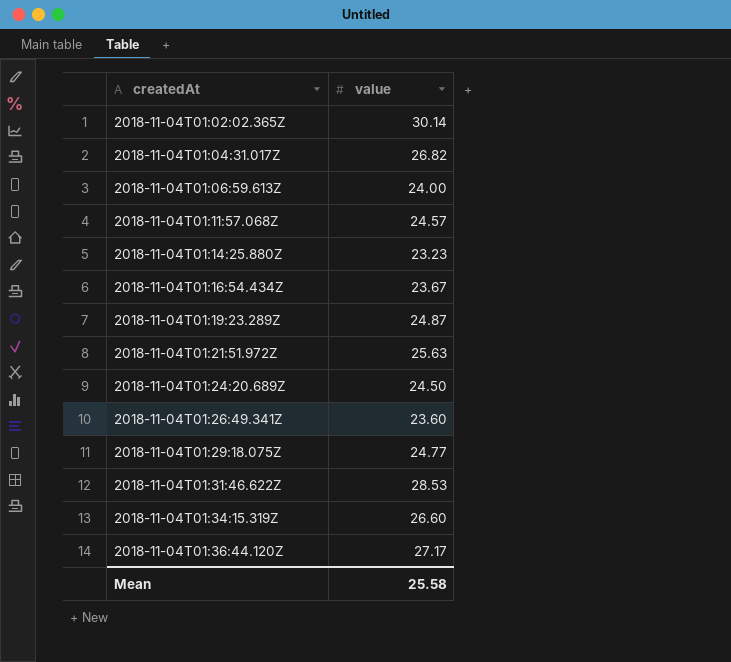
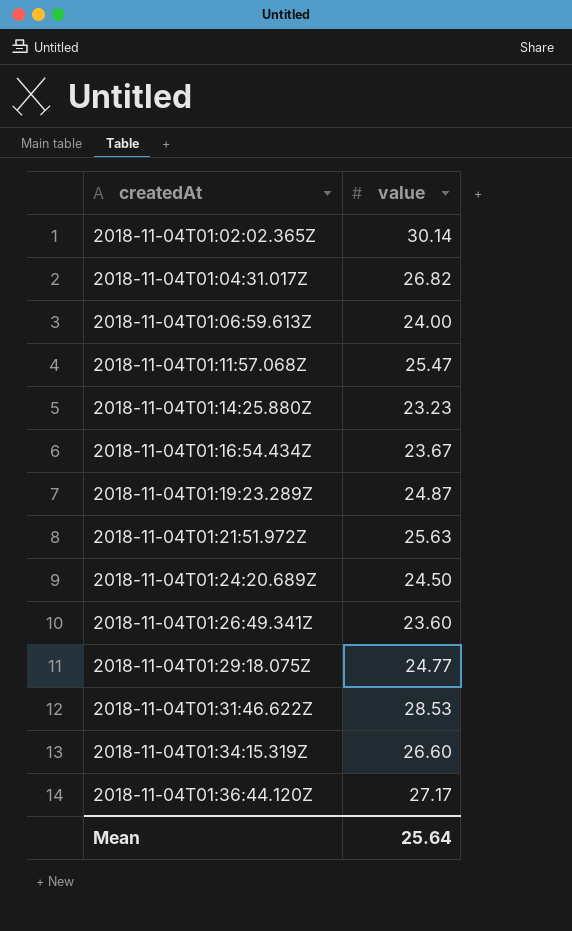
2018-11-04T01:11:57.068Z | value: 24.57 -> 25.47
Mean | value: 25.58 -> 25.64

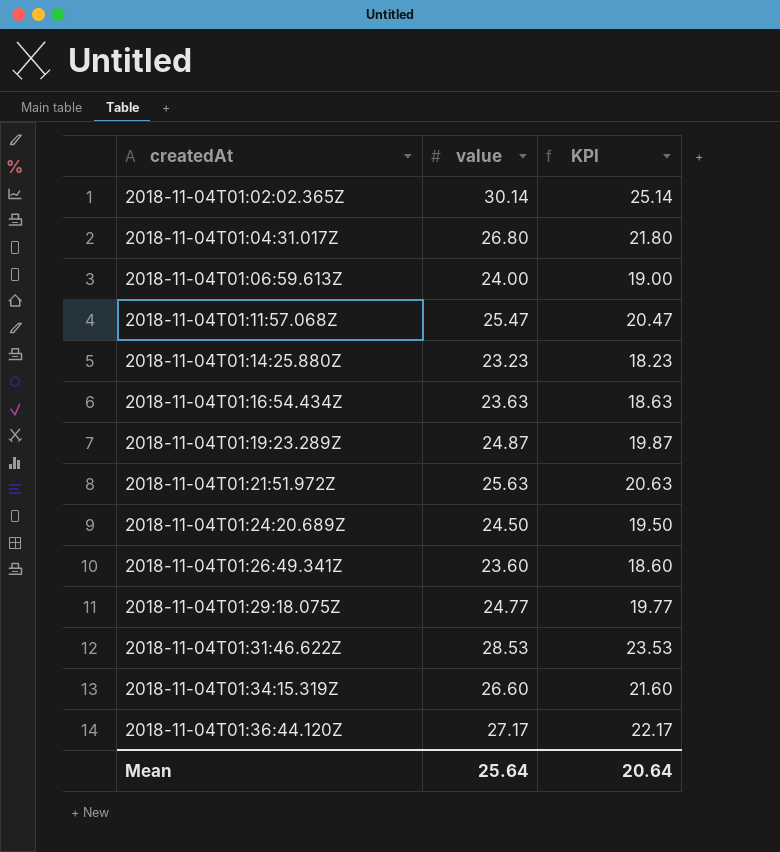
column KPI | formula: none -> [value] - 5
2018-11-04T01:04:31.017Z | value: 26.82 -> 26.80
2018-11-04T01:16:54.434Z | value: 23.67 -> 23.63

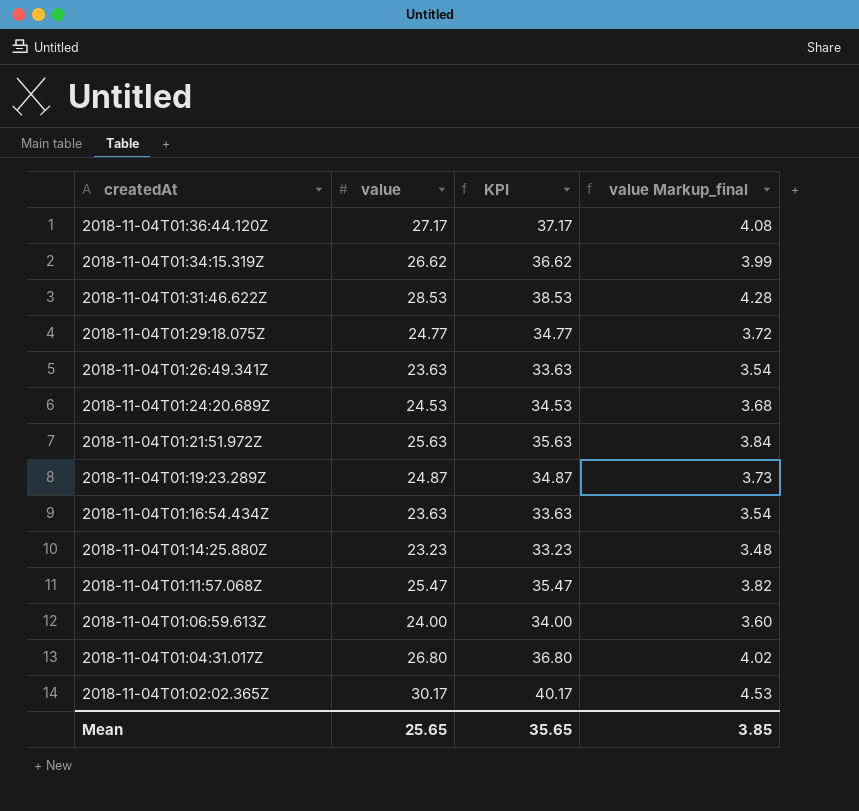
row order: createdAt ascending -> createdAt descending
column KPI | formula: [value] - 5 -> [value] + 10
column value Markup_final | formula: none -> [value] * 0.15
2018-11-04T01:34:15.319Z | value: 26.60 -> 26.62
2018-11-04T01:26:49.341Z | value: 23.60 -> 23.63
2018-11-04T01:24:20.689Z | value: 24.50 -> 24.53
2018-11-04T01:02:02.365Z | value: 30.14 -> 30.17
Mean | value: 25.64 -> 25.65
Mean | KPI: 20.64 -> 35.65

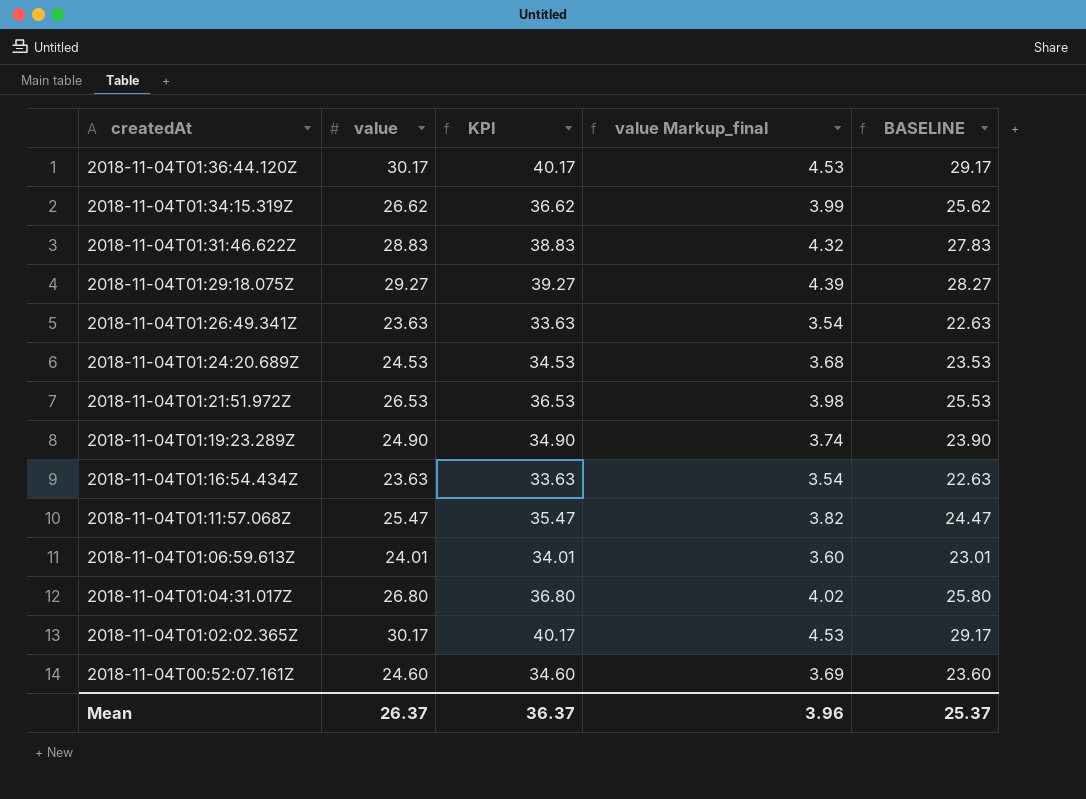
column BASELINE | formula: none -> [value] - 1
row 2018-11-04T01:14:25.880Z: 23.23 | 33.23 | 3.48 -> none
2018-11-04T01:36:44.120Z | value: 27.17 -> 30.17
2018-11-04T01:36:44.120Z | KPI: 37.17 -> 40.17
2018-11-04T01:36:44.120Z | value Markup_final: 4.08 -> 4.53
2018-11-04T01:31:46.622Z | value: 28.53 -> 28.83
2018-11-04T01:31:46.622Z | KPI: 38.53 -> 38.83
2018-11-04T01:31:46.622Z | value Markup_final: 4.28 -> 4.32
2018-11-04T01:29:18.075Z | value: 24.77 -> 29.27
2018-11-04T01:29:18.075Z | KPI: 34.77 -> 39.27
2018-11-04T01:29:18.075Z | value Markup_final: 3.72 -> 4.39
2018-11-04T01:21:51.972Z | value: 25.63 -> 26.53
2018-11-04T01:21:51.972Z | KPI: 35.63 -> 36.53
2018-11-04T01:21:51.972Z | value Markup_final: 3.84 -> 3.98
2018-11-04T01:19:23.289Z | value: 24.87 -> 24.90
2018-11-04T01:19:23.289Z | KPI: 34.87 -> 34.90
2018-11-04T01:19:23.289Z | value Markup_final: 3.73 -> 3.74
2018-11-04T01:06:59.613Z | value: 24.00 -> 24.01
2018-11-04T01:06:59.613Z | KPI: 34.00 -> 34.01
row 2018-11-04T00:52:07.161Z: none -> 24.60 | 34.60 | 3.69 | 23.60
Mean | value: 25.65 -> 26.37
Mean | KPI: 35.65 -> 36.37
Mean | value Markup_final: 3.85 -> 3.96

